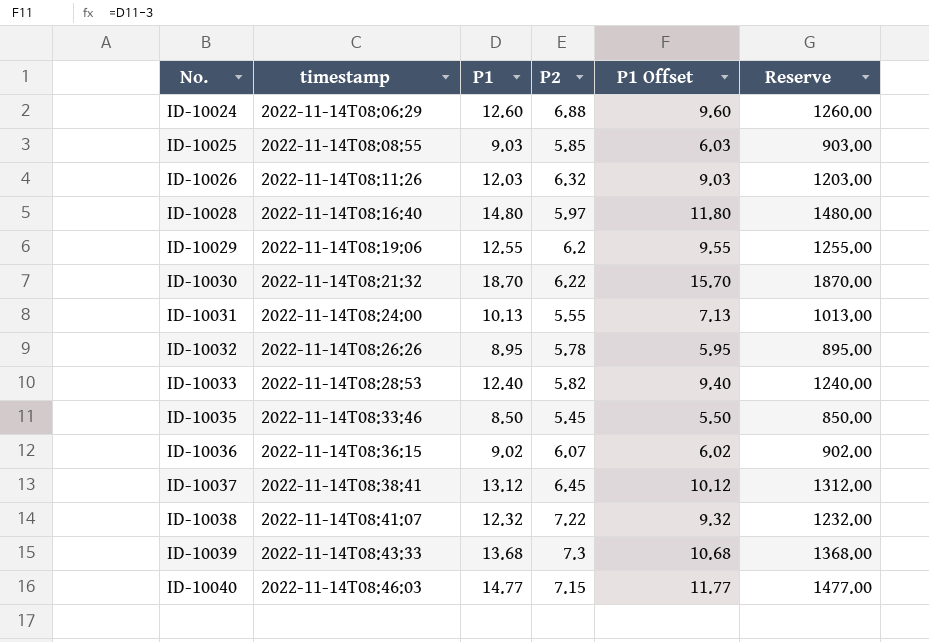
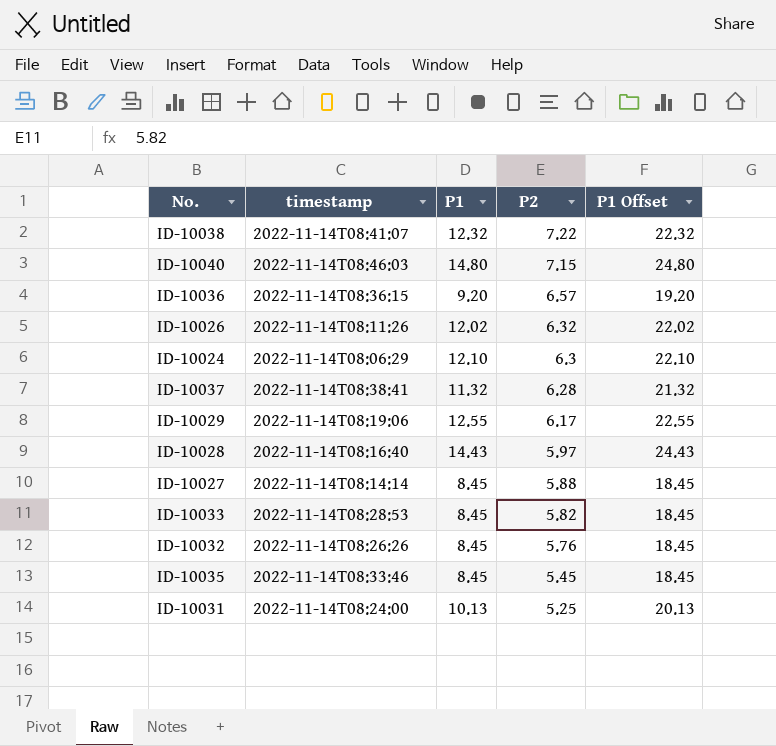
row order: No. ascending -> P2 descending
column Reserve | formula: [P1] * 100 -> none
column P1 Offset | formula: [P1] - 3 -> [P1] + 10
row ID-10025: 2022-11-14T08:08:55 | 9.03 | 5.85 | 6.03 | 903.00 -> none
row ID-10030: 2022-11-14T08:21:32 | 18.70 | 6.22 | 15.70 | 1870.00 -> none
row ID-10039: 2022-11-14T08:43:33 | 13.68 | 7.3 | 10.68 | 1368.00 -> none
ID-10040 | P1: 14.77 -> 14.80
ID-10036 | P1: 9.02 -> 9.20
ID-10036 | P2: 6.07 -> 6.57
ID-10026 | P1: 12.03 -> 12.02
ID-10024 | P1: 12.60 -> 12.10
ID-10024 | P2: 6.88 -> 6.3
ID-10037 | P1: 13.12 -> 11.32
ID-10037 | P2: 6.45 -> 6.28
ID-10029 | P2: 6.2 -> 6.17
ID-10028 | P1: 14.80 -> 14.43
row ID-10027: none -> 2022-11-14T08:14:14 | 8.45 | 5.88 | 18.45
ID-10033 | P1: 12.40 -> 8.45
ID-10032 | P1: 8.95 -> 8.45
ID-10032 | P2: 5.78 -> 5.76
ID-10035 | P1: 8.50 -> 8.45
ID-10031 | P2: 5.55 -> 5.25

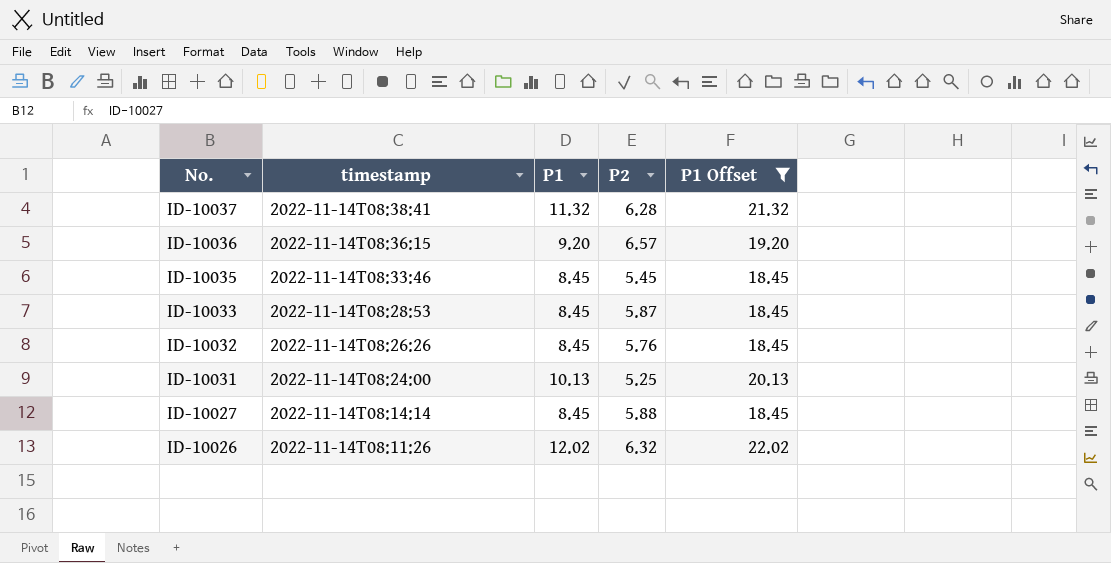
filter: none -> P1 Offset <= 22.02
row order: P2 descending -> No. descending
ID-10033 | P2: 5.82 -> 5.87

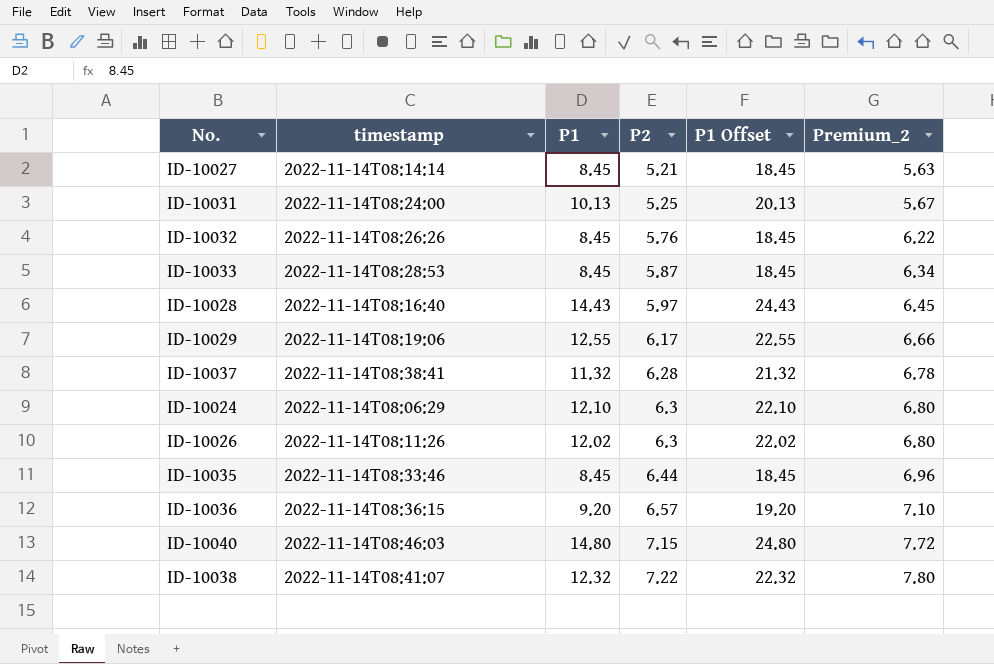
filter: P1 Offset <= 22.02 -> none
row order: No. descending -> P2 ascending
column Premium_2 | formula: none -> [P2] * 1.08
ID-10027 | P2: 5.88 -> 5.21
ID-10026 | P2: 6.32 -> 6.3
ID-10035 | P2: 5.45 -> 6.44

